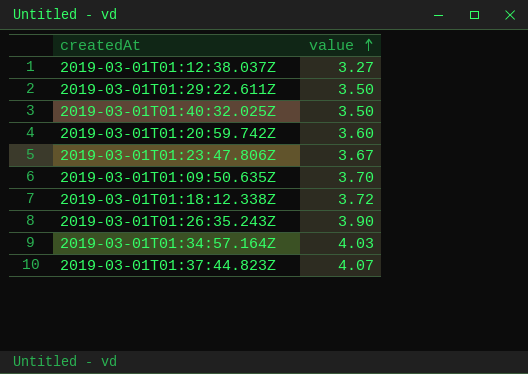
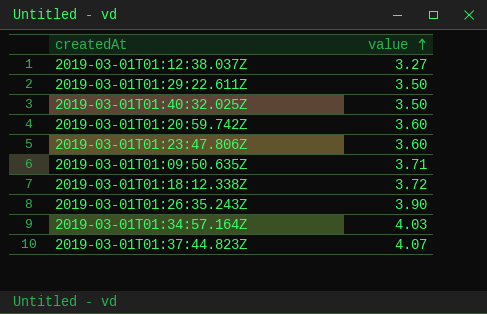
2019-03-01T01:23:47.806Z | value: 3.67 -> 3.60
2019-03-01T01:09:50.635Z | value: 3.70 -> 3.71

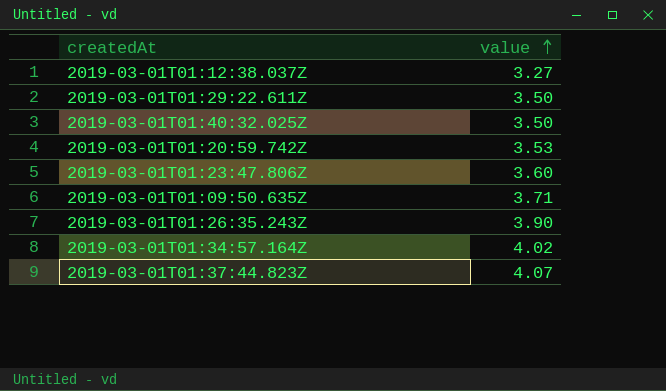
row 2019-03-01T01:18:12.338Z: 3.72 -> none
2019-03-01T01:20:59.742Z | value: 3.60 -> 3.53
2019-03-01T01:34:57.164Z | value: 4.03 -> 4.02

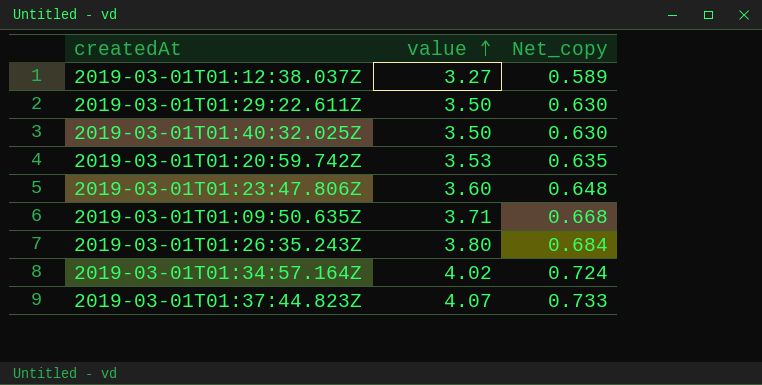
column Net_copy | formula: none -> [value] * 0.18
2019-03-01T01:26:35.243Z | value: 3.90 -> 3.80

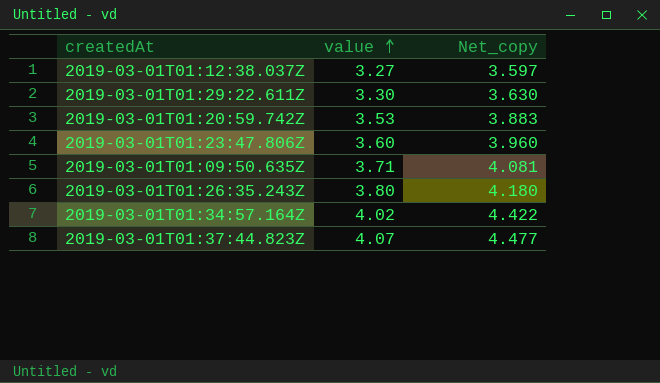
column Net_copy | formula: [value] * 0.18 -> [value] * 1.1
row 2019-03-01T01:40:32.025Z: 3.50 | 0.630 -> none
2019-03-01T01:29:22.611Z | value: 3.50 -> 3.30

